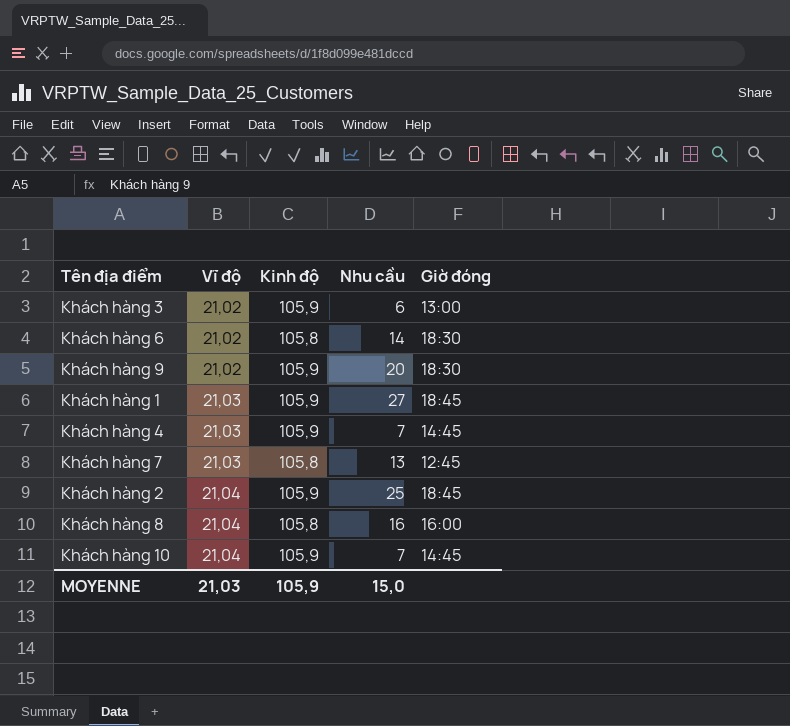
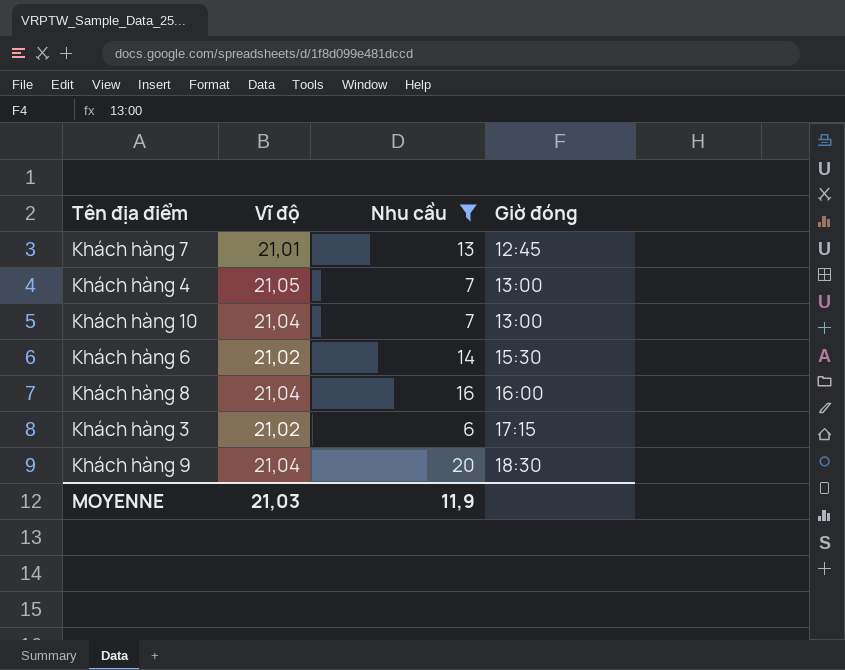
filter: none -> Nhu cầu <= 20
row order: Vĩ độ ascending -> Giờ đóng ascending
column Kinh độ | position: 3 -> none
Khách hàng 7 | Vĩ độ: 21,03 -> 21,01
Khách hàng 4 | Vĩ độ: 21,03 -> 21,05
Khách hàng 4 | Giờ đóng: 14:45 -> 13:00
Khách hàng 10 | Giờ đóng: 14:45 -> 13:00
Khách hàng 6 | Giờ đóng: 18:30 -> 15:30
Khách hàng 3 | Giờ đóng: 13:00 -> 17:15
Khách hàng 9 | Vĩ độ: 21,02 -> 21,04
MOYENNE | Nhu cầu: 15,0 -> 11,9

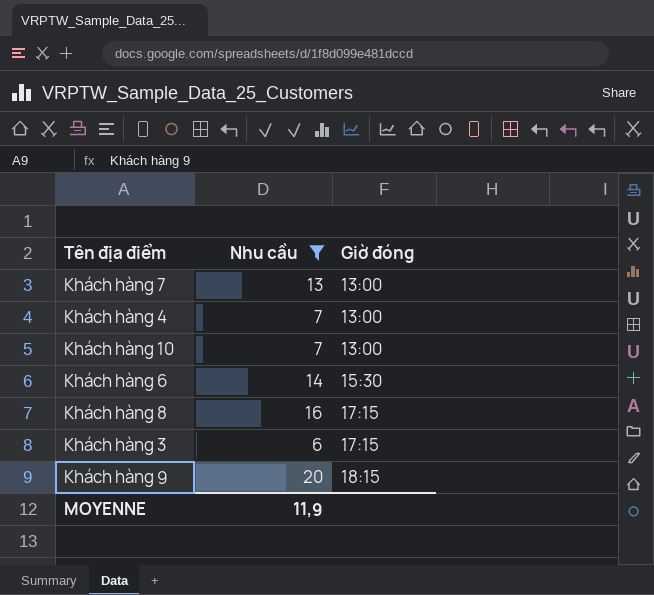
column Vĩ độ | position: 2 -> none
Khách hàng 7 | Giờ đóng: 12:45 -> 13:00
Khách hàng 8 | Giờ đóng: 16:00 -> 17:15
Khách hàng 9 | Giờ đóng: 18:30 -> 18:15

